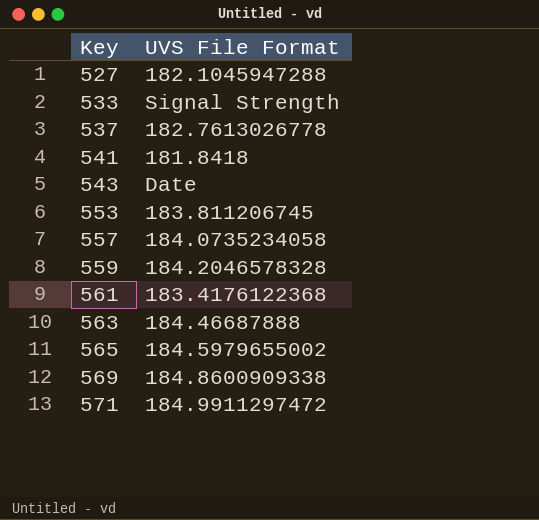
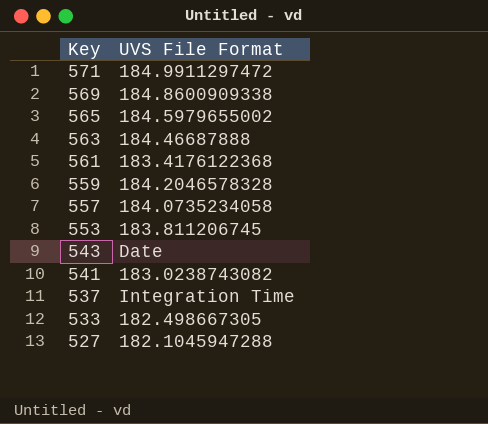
row order: Key ascending -> Key descending
541 | UVS File Format: 181.8418 -> 183.0238743082
537 | UVS File Format: 182.7613026778 -> Integration Time
533 | UVS File Format: Signal Strength -> 182.498667305

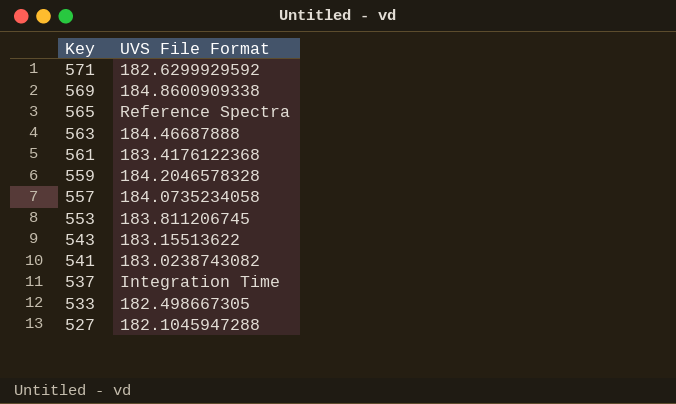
571 | UVS File Format: 184.9911297472 -> 182.6299929592
565 | UVS File Format: 184.5979655002 -> Reference Spectra
543 | UVS File Format: Date -> 183.15513622

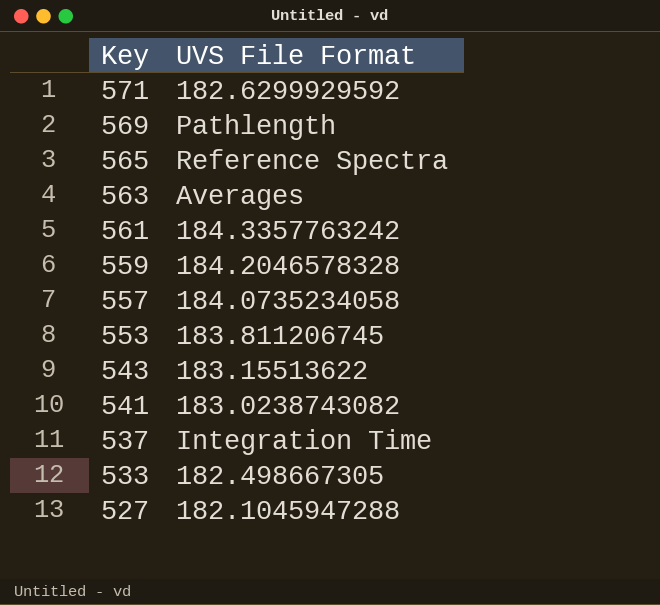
569 | UVS File Format: 184.8600909338 -> Pathlength
563 | UVS File Format: 184.46687888 -> Averages
561 | UVS File Format: 183.4176122368 -> 184.3357763242

